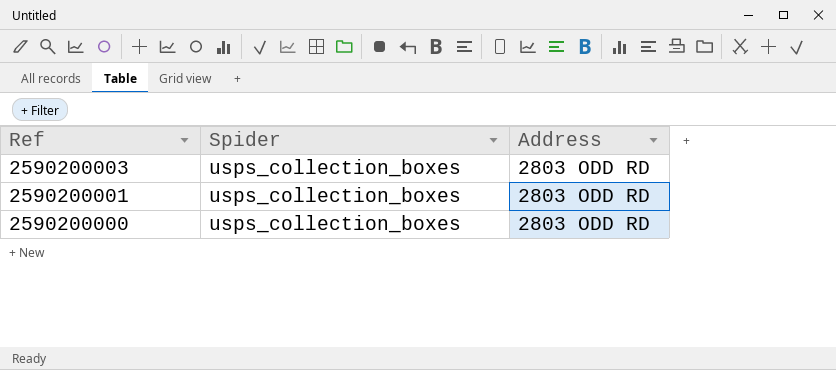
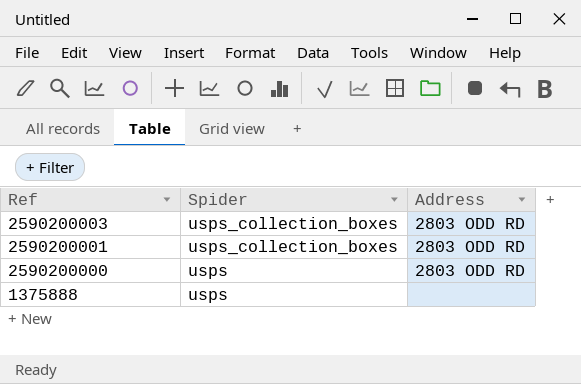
2590200000 | Spider: usps_collection_boxes -> usps
row 1375888: none -> usps | none

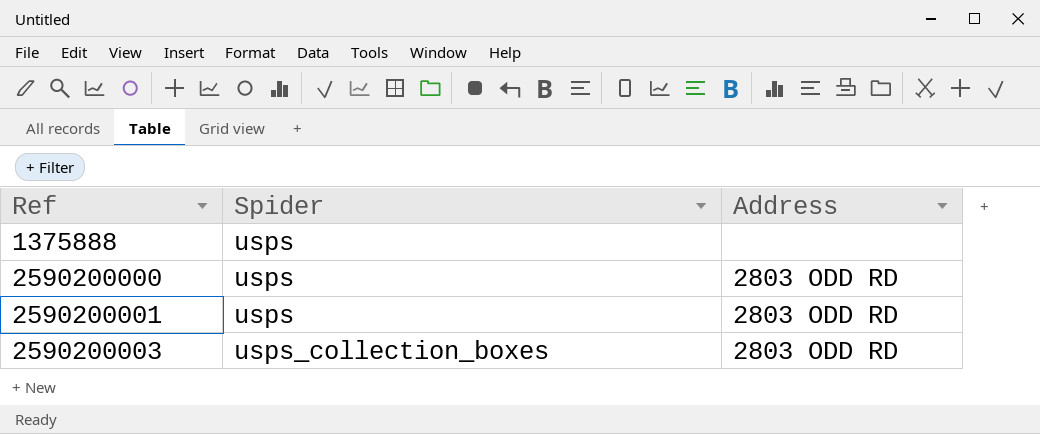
row order: Ref descending -> Ref ascending
2590200001 | Spider: usps_collection_boxes -> usps

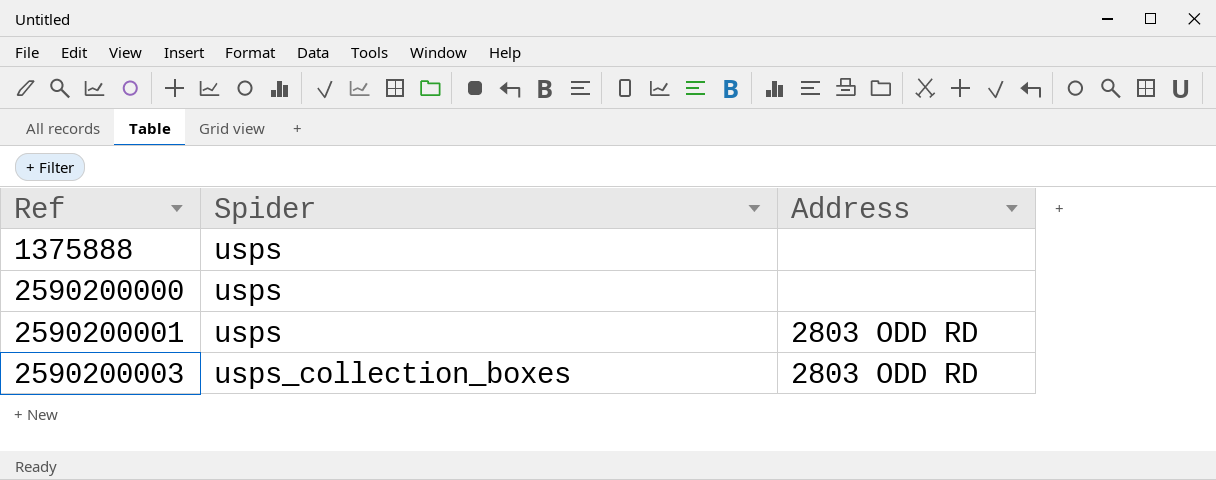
2590200000 | Address: 2803 ODD RD -> none

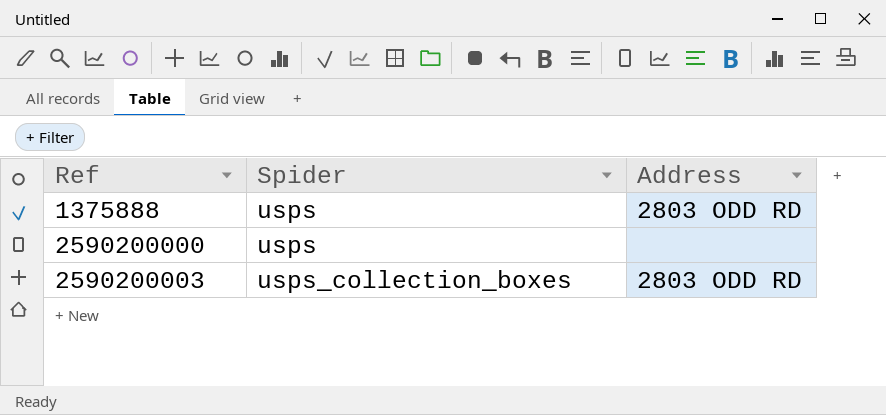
row 2590200001: usps | 2803 ODD RD -> none
1375888 | Address: none -> 2803 ODD RD

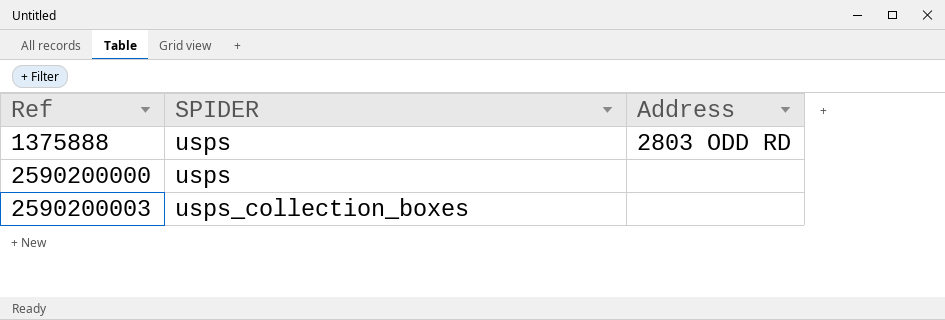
column name: Spider -> SPIDER
2590200003 | Address: 2803 ODD RD -> none

